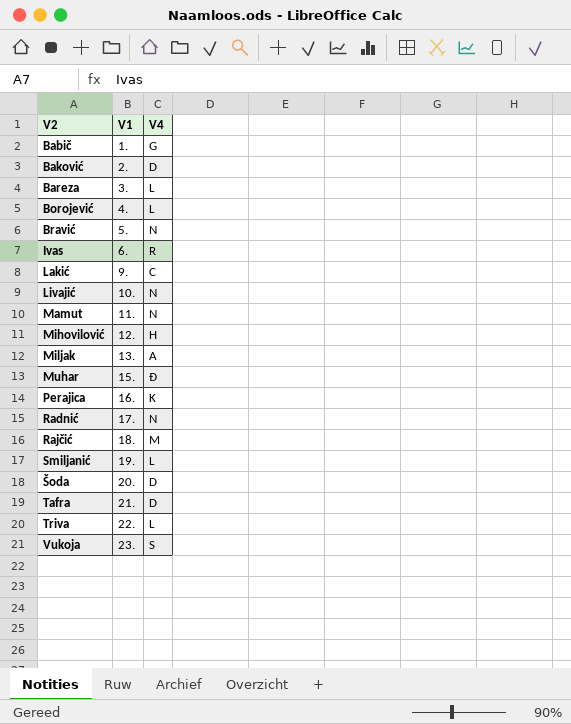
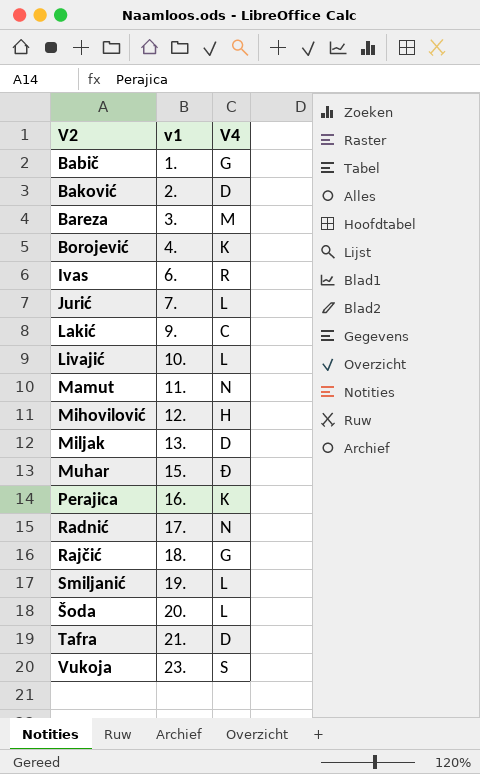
column name: V1 -> v1
row Bravić: 5. | N -> none
row Triva: 22. | L -> none
Bareza | V4: L -> M
Borojević | V4: L -> K
row Jurić: none -> 7. | L
Livajić | V4: N -> L
Miljak | V4: A -> D
Rajčić | V4: M -> G
Šoda | V4: D -> L

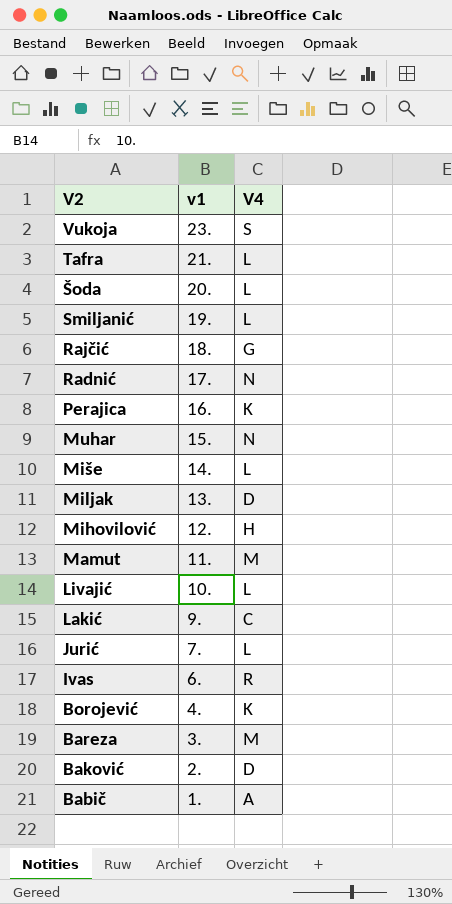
row order: V2 ascending -> V2 descending
Tafra | V4: D -> L
Muhar | V4: Đ -> N
row Miše: none -> 14. | L
Mamut | V4: N -> M
Babič | V4: G -> A

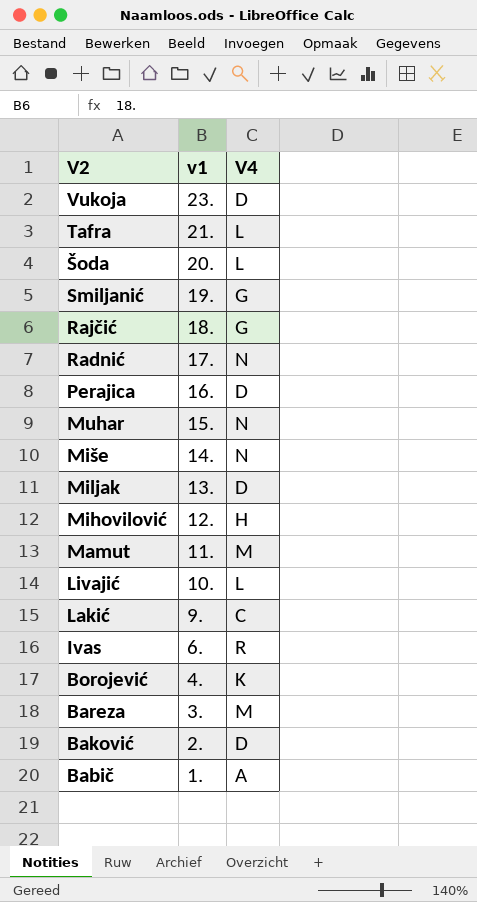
row Jurić: 7. | L -> none
Vukoja | V4: S -> D
Smiljanić | V4: L -> G
Perajica | V4: K -> D
Miše | V4: L -> N

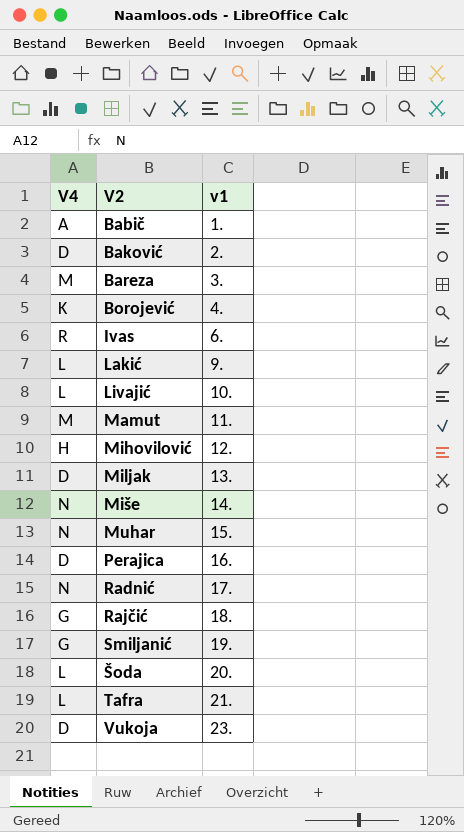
row order: V2 descending -> V2 ascending
column V4 | position: 3 -> 1
Lakić | V4: C -> L

